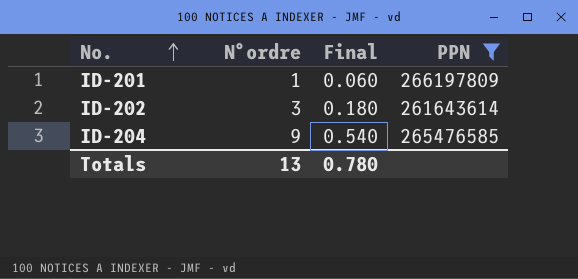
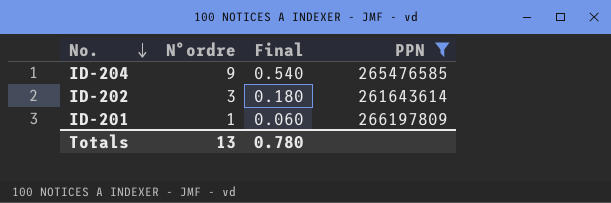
row order: No. ascending -> No. descending

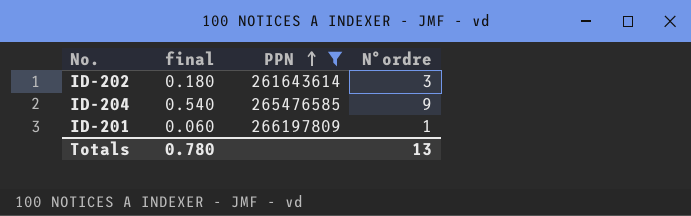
row order: No. descending -> PPN ascending
column name: Final -> final
column N°ordre | position: 2 -> 4

